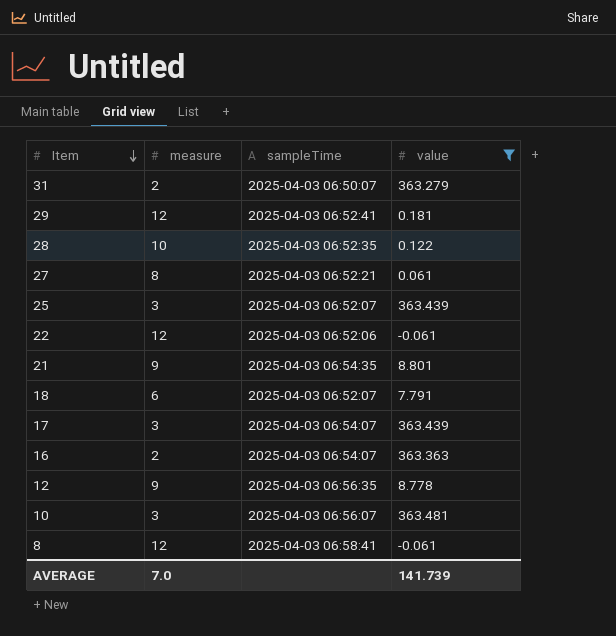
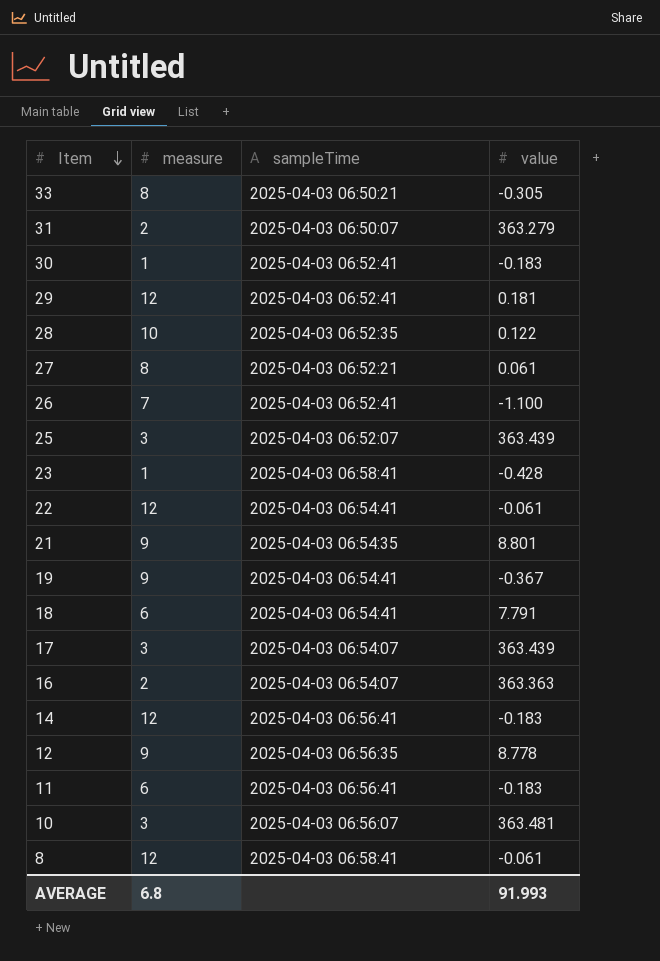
filter: value >= -0.061 -> none
22 | sampleTime: 2025-04-03 06:52:06 -> 2025-04-03 06:54:41
18 | sampleTime: 2025-04-03 06:52:07 -> 2025-04-03 06:54:41
AVERAGE | measure: 7.0 -> 6.8
AVERAGE | value: 141.739 -> 91.993

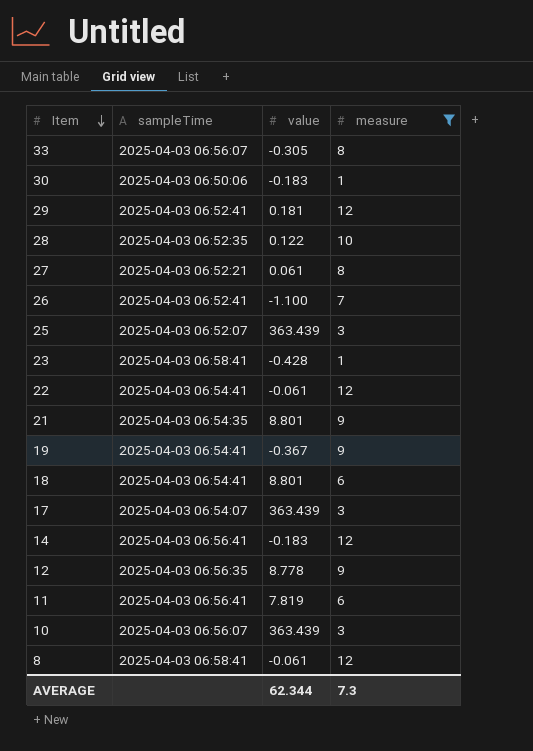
filter: none -> measure != 2
column measure | position: 2 -> 4
33 | sampleTime: 2025-04-03 06:50:21 -> 2025-04-03 06:56:07
30 | sampleTime: 2025-04-03 06:52:41 -> 2025-04-03 06:50:06
18 | value: 7.791 -> 8.801
11 | value: -0.183 -> 7.819
10 | value: 363.481 -> 363.439
AVERAGE | value: 91.993 -> 62.344
AVERAGE | measure: 6.8 -> 7.3

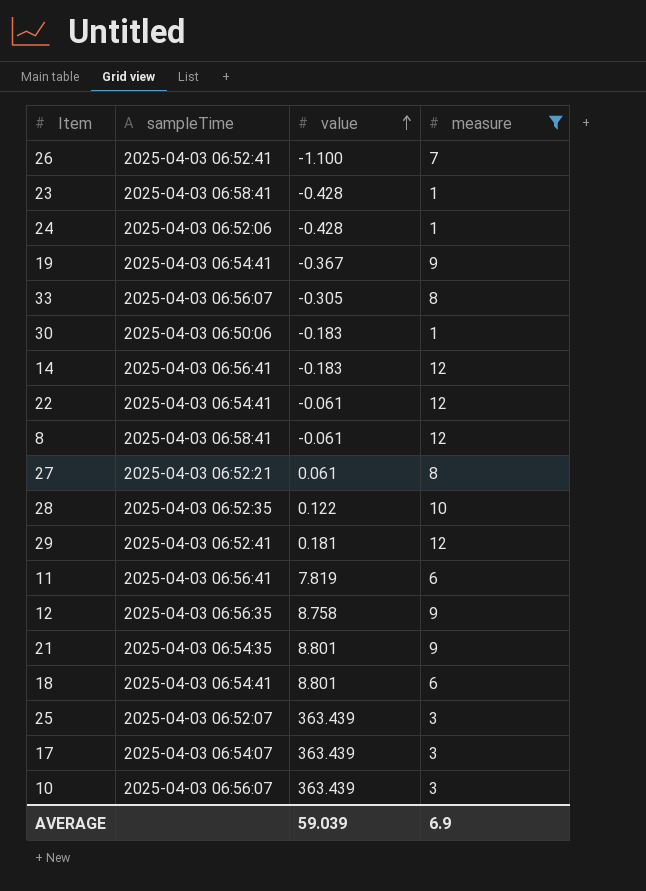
row order: Item descending -> value ascending
row 24: none -> 2025-04-03 06:52:06 | -0.428 | 1
12 | value: 8.778 -> 8.758
AVERAGE | value: 62.344 -> 59.039
AVERAGE | measure: 7.3 -> 6.9

